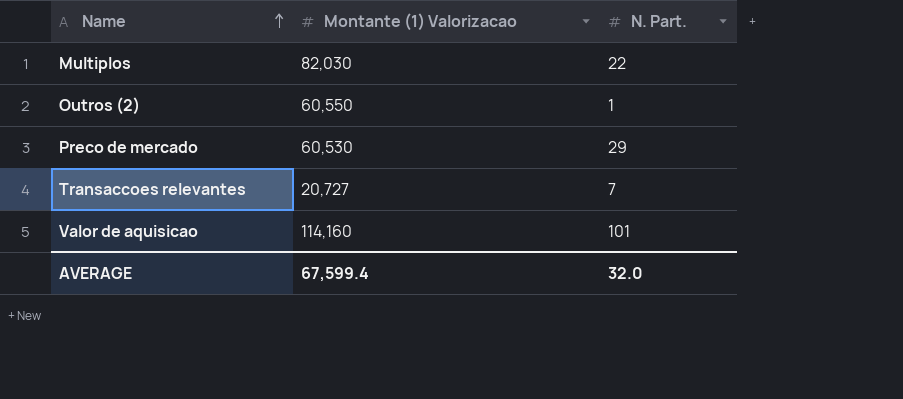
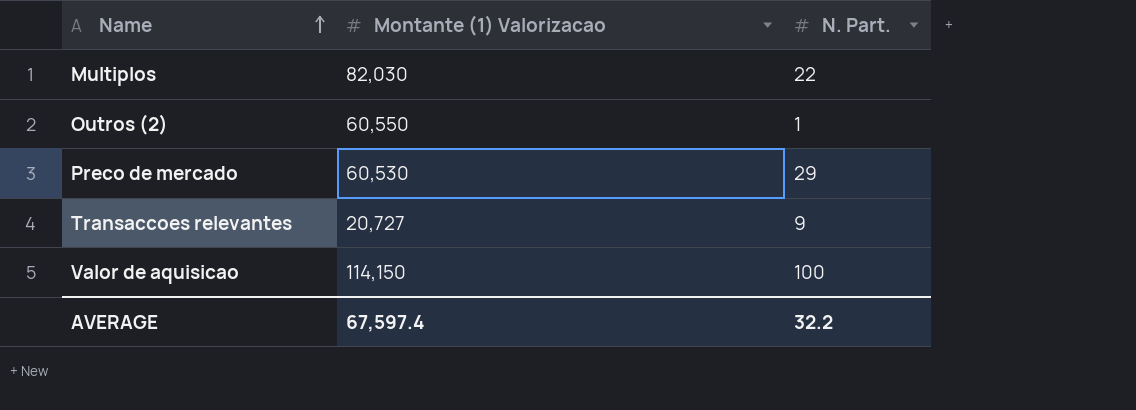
Transaccoes relevantes | N. Part.: 7 -> 9
Valor de aquisicao | Montante (1) Valorizacao: 114,160 -> 114,150
Valor de aquisicao | N. Part.: 101 -> 100
AVERAGE | Montante (1) Valorizacao: 67,599.4 -> 67,597.4
AVERAGE | N. Part.: 32.0 -> 32.2

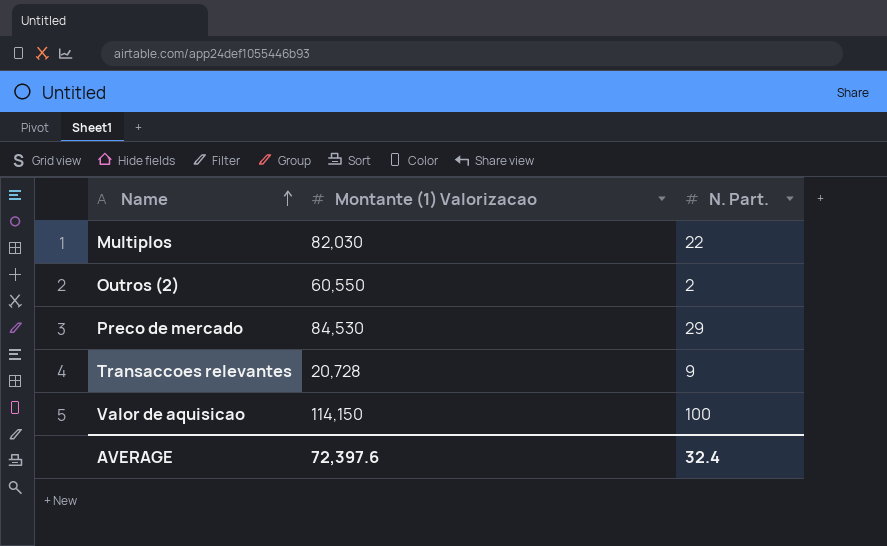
Outros (2) | N. Part.: 1 -> 2
Preco de mercado | Montante (1) Valorizacao: 60,530 -> 84,530
Transaccoes relevantes | Montante (1) Valorizacao: 20,727 -> 20,728
AVERAGE | Montante (1) Valorizacao: 67,597.4 -> 72,397.6
AVERAGE | N. Part.: 32.2 -> 32.4

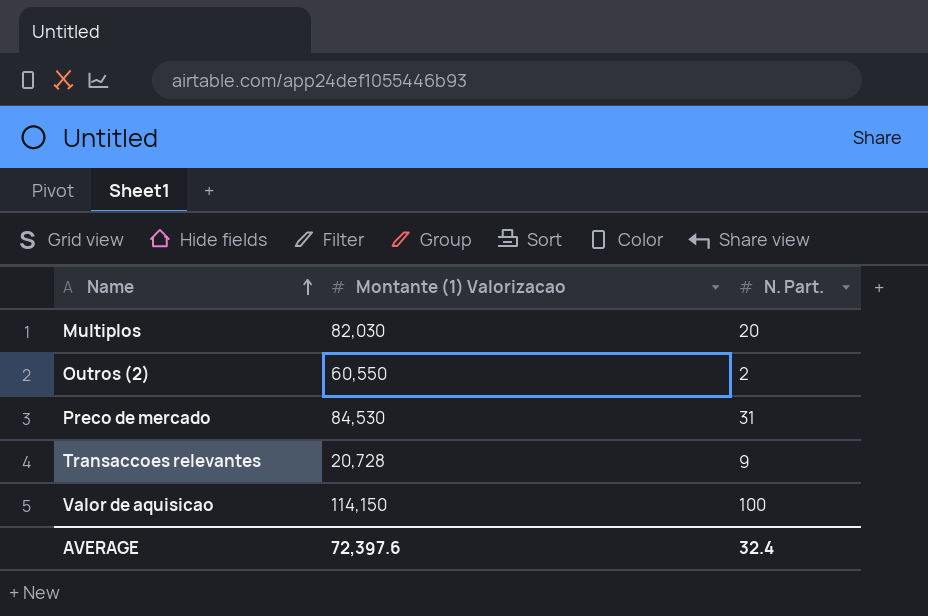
Multiplos | N. Part.: 22 -> 20
Preco de mercado | N. Part.: 29 -> 31

